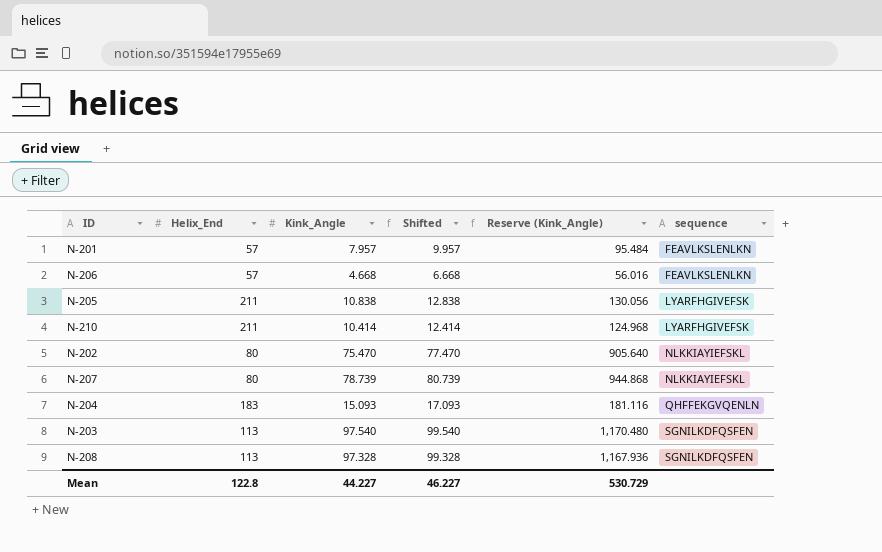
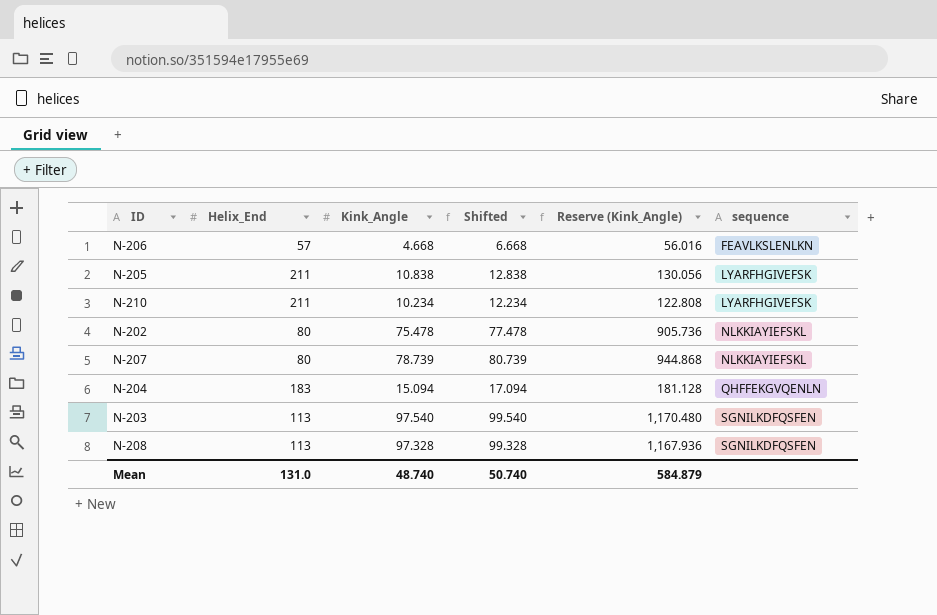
row N-201: 57 | 7.957 | 9.957 | 95.484 | FEAVLKSLENLKN -> none
N-210 | Kink_Angle: 10.414 -> 10.234
N-210 | Shifted: 12.414 -> 12.234
N-210 | Reserve (Kink_Angle): 124.968 -> 122.808
N-202 | Kink_Angle: 75.470 -> 75.478
N-202 | Shifted: 77.470 -> 77.478
N-202 | Reserve (Kink_Angle): 905.640 -> 905.736
N-204 | Kink_Angle: 15.093 -> 15.094
N-204 | Shifted: 17.093 -> 17.094
N-204 | Reserve (Kink_Angle): 181.116 -> 181.128
Mean | Helix_End: 122.8 -> 131.0
Mean | Kink_Angle: 44.227 -> 48.740
Mean | Shifted: 46.227 -> 50.740
Mean | Reserve (Kink_Angle): 530.729 -> 584.879

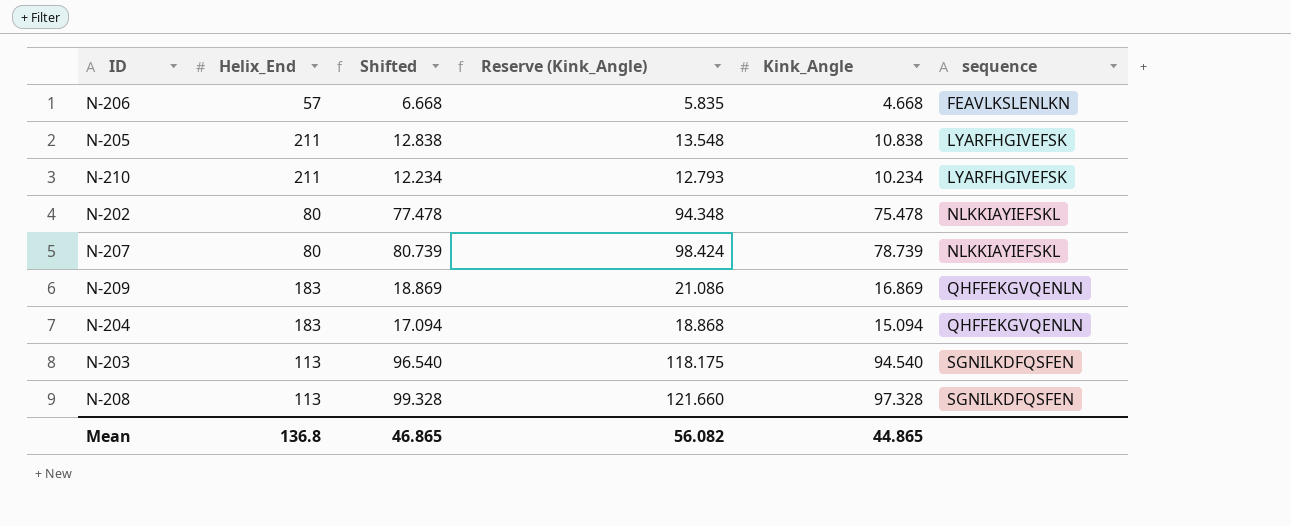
column Reserve (Kink_Angle) | formula: [Kink_Angle] * 12 -> [Kink_Angle] * 1.25
column Kink_Angle | position: 3 -> 5
row N-209: none -> 183 | 18.869 | 21.086 | 16.869 | QHFFEKGVQENLN
N-203 | Shifted: 99.540 -> 96.540
N-203 | Kink_Angle: 97.540 -> 94.540
Mean | Helix_End: 131.0 -> 136.8
Mean | Shifted: 50.740 -> 46.865
Mean | Reserve (Kink_Angle): 584.879 -> 56.082
Mean | Kink_Angle: 48.740 -> 44.865

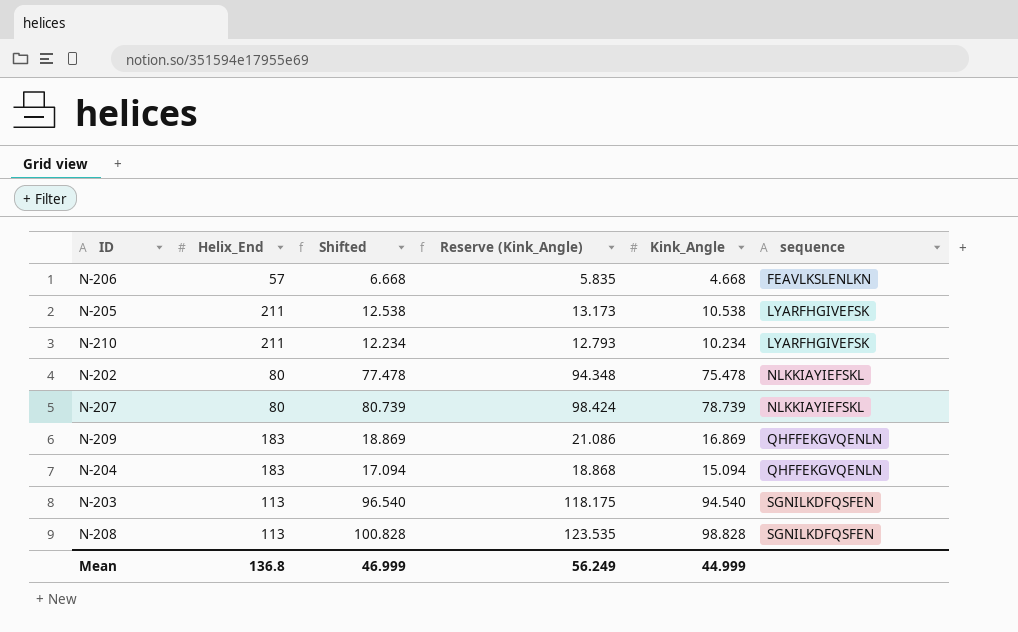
N-205 | Shifted: 12.838 -> 12.538
N-205 | Reserve (Kink_Angle): 13.548 -> 13.173
N-205 | Kink_Angle: 10.838 -> 10.538
N-208 | Shifted: 99.328 -> 100.828
N-208 | Reserve (Kink_Angle): 121.660 -> 123.535
N-208 | Kink_Angle: 97.328 -> 98.828
Mean | Shifted: 46.865 -> 46.999
Mean | Reserve (Kink_Angle): 56.082 -> 56.249
Mean | Kink_Angle: 44.865 -> 44.999

